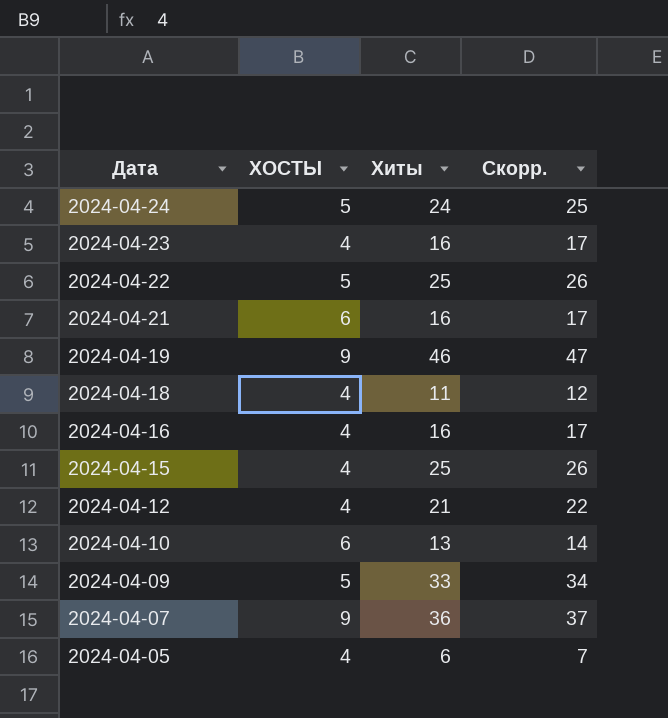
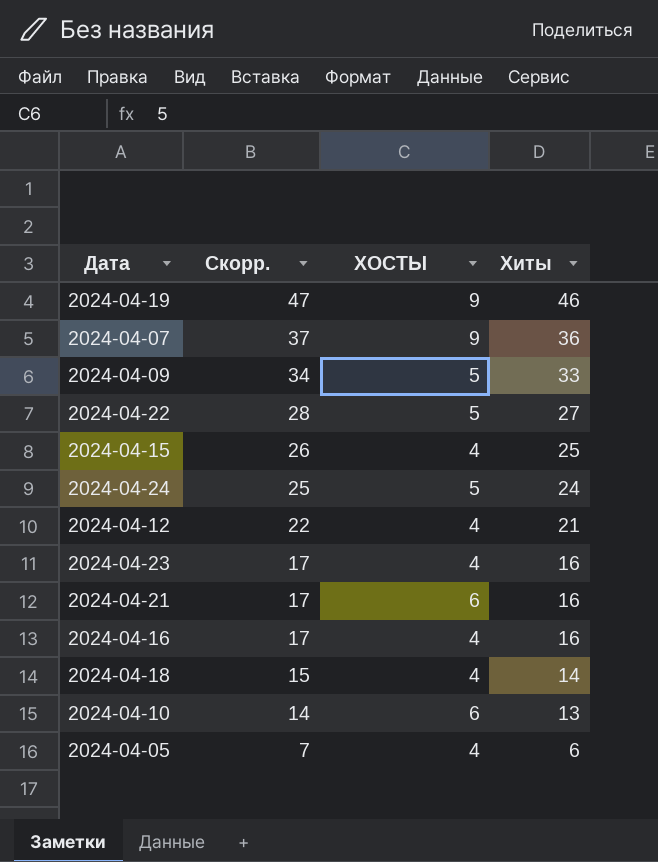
row order: Дата descending -> Скорр. descending
column Скорр. | position: 4 -> 2
2024-04-22 | Скорр.: 26 -> 28
2024-04-22 | Хиты: 25 -> 27
2024-04-18 | Скорр.: 12 -> 15
2024-04-18 | Хиты: 11 -> 14

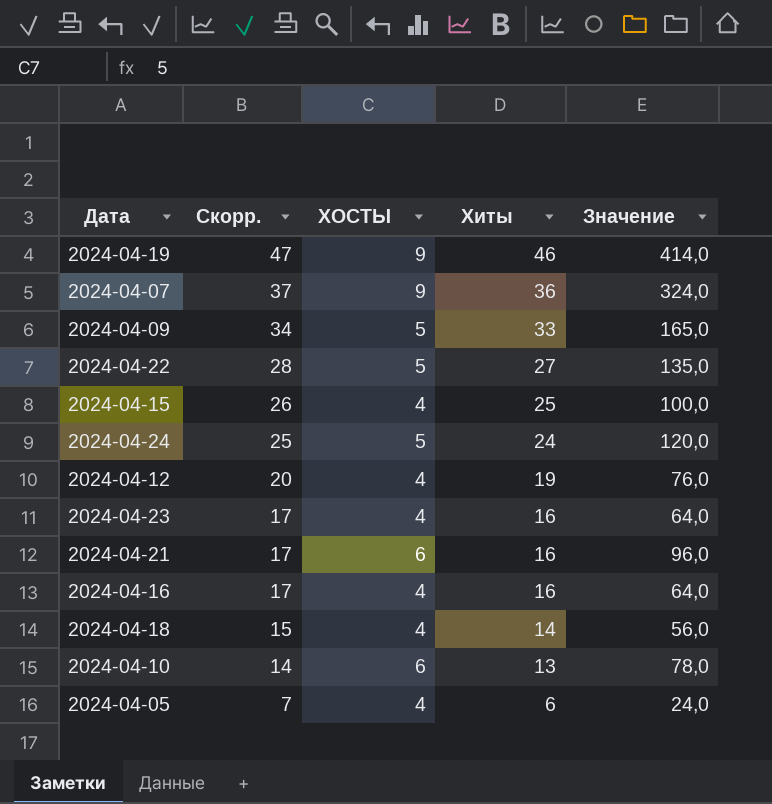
column Значение | formula: none -> [ХОСТЫ] * [Хиты]
2024-04-12 | Скорр.: 22 -> 20
2024-04-12 | Хиты: 21 -> 19

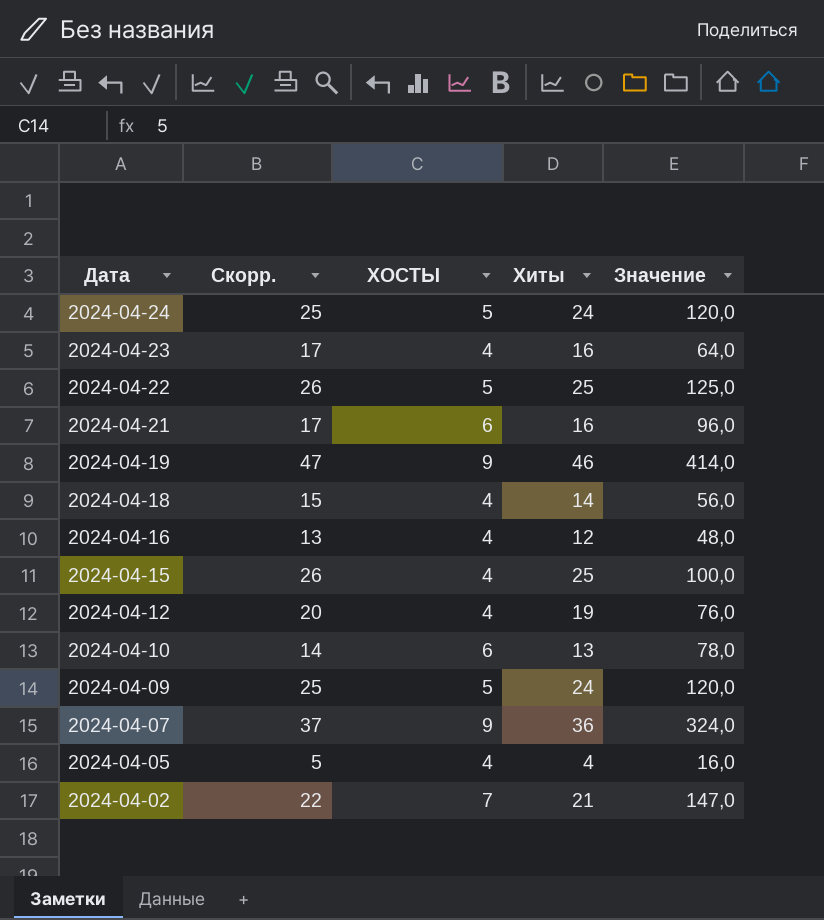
row order: Скорр. descending -> Дата descending
2024-04-22 | Скорр.: 28 -> 26
2024-04-22 | Хиты: 27 -> 25
2024-04-22 | Значение: 135,0 -> 125,0
2024-04-16 | Скорр.: 17 -> 13
2024-04-16 | Хиты: 16 -> 12
2024-04-16 | Значение: 64,0 -> 48,0
2024-04-09 | Скорр.: 34 -> 25
2024-04-09 | Хиты: 33 -> 24
2024-04-09 | Значение: 165,0 -> 120,0
2024-04-05 | Скорр.: 7 -> 5
2024-04-05 | Хиты: 6 -> 4
2024-04-05 | Значение: 24,0 -> 16,0
row 2024-04-02: none -> 22 | 7 | 21 | 147,0

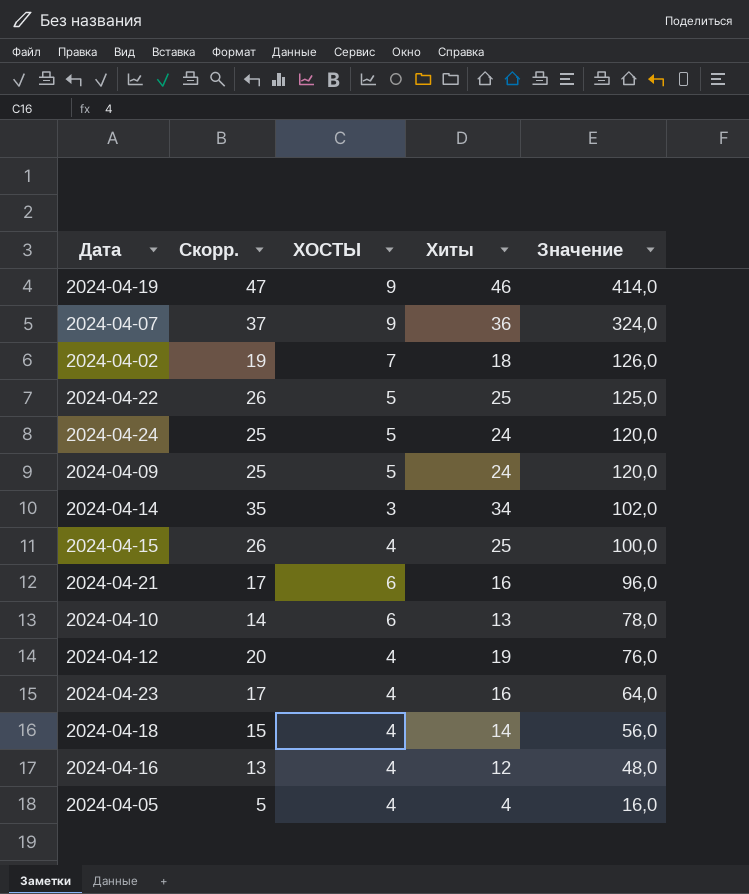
row order: Дата descending -> Значение descending
2024-04-02 | Скорр.: 22 -> 19
2024-04-02 | Хиты: 21 -> 18
2024-04-02 | Значение: 147,0 -> 126,0
row 2024-04-14: none -> 35 | 3 | 34 | 102,0

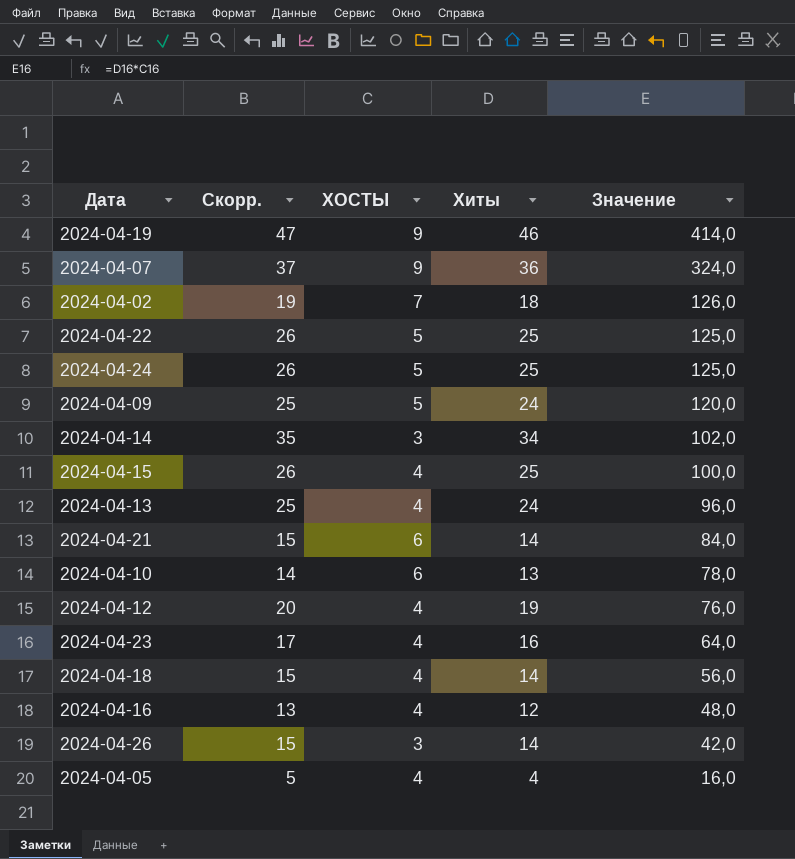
2024-04-24 | Скорр.: 25 -> 26
2024-04-24 | Хиты: 24 -> 25
2024-04-24 | Значение: 120,0 -> 125,0
row 2024-04-13: none -> 25 | 4 | 24 | 96,0
2024-04-21 | Скорр.: 17 -> 15
2024-04-21 | Хиты: 16 -> 14
2024-04-21 | Значение: 96,0 -> 84,0
row 2024-04-26: none -> 15 | 3 | 14 | 42,0

